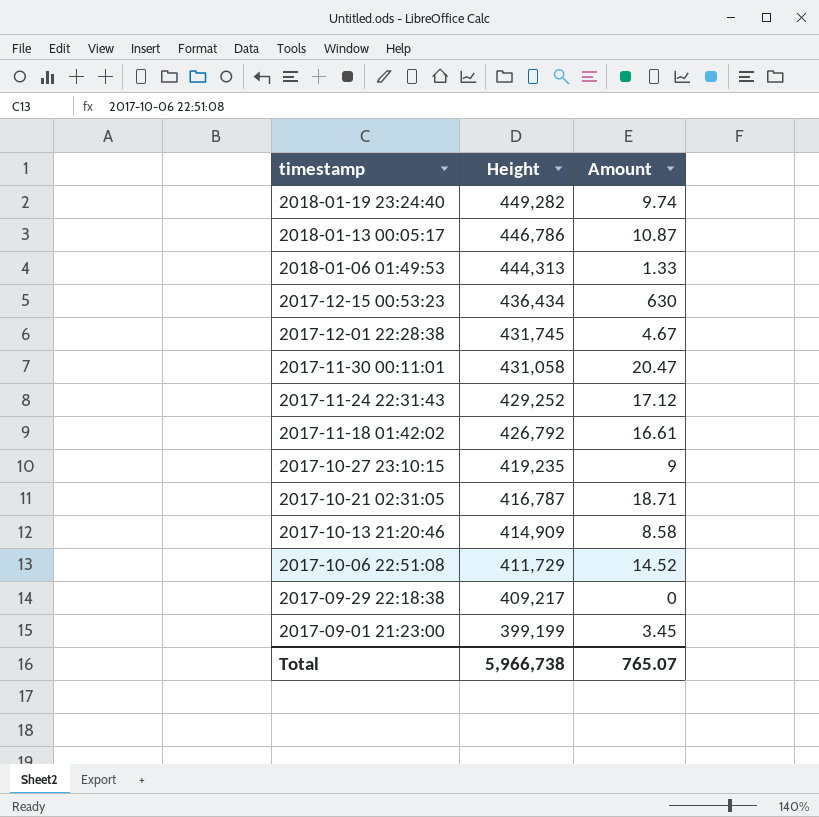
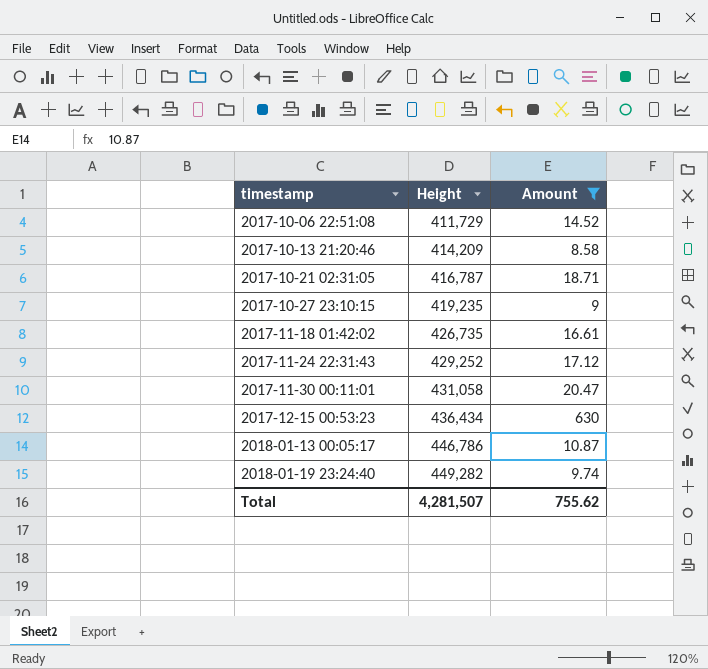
filter: none -> Amount >= 8.58
row order: timestamp descending -> timestamp ascending
2017-10-13 21:20:46 | Height: 414,909 -> 414,209
2017-11-18 01:42:02 | Height: 426,792 -> 426,735
Total | Height: 5,966,738 -> 4,281,507
Total | Amount: 765.07 -> 755.62

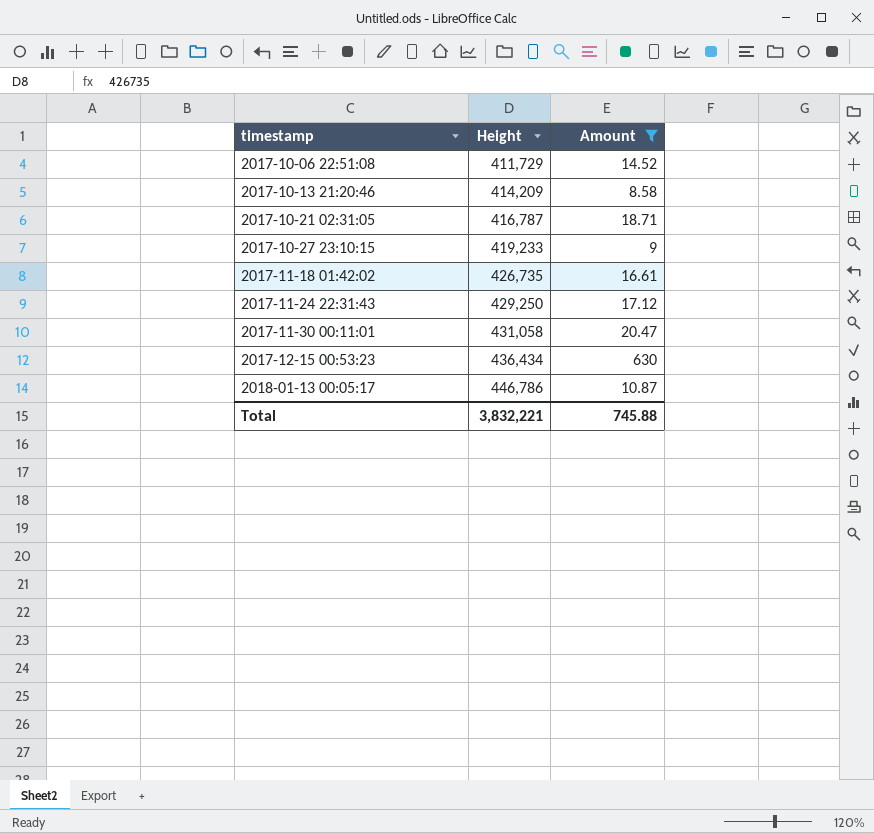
row 2018-01-19 23:24:40: 449,282 | 9.74 -> none
2017-10-27 23:10:15 | Height: 419,235 -> 419,233
2017-11-24 22:31:43 | Height: 429,252 -> 429,250
Total | Height: 4,281,507 -> 3,832,221
Total | Amount: 755.62 -> 745.88

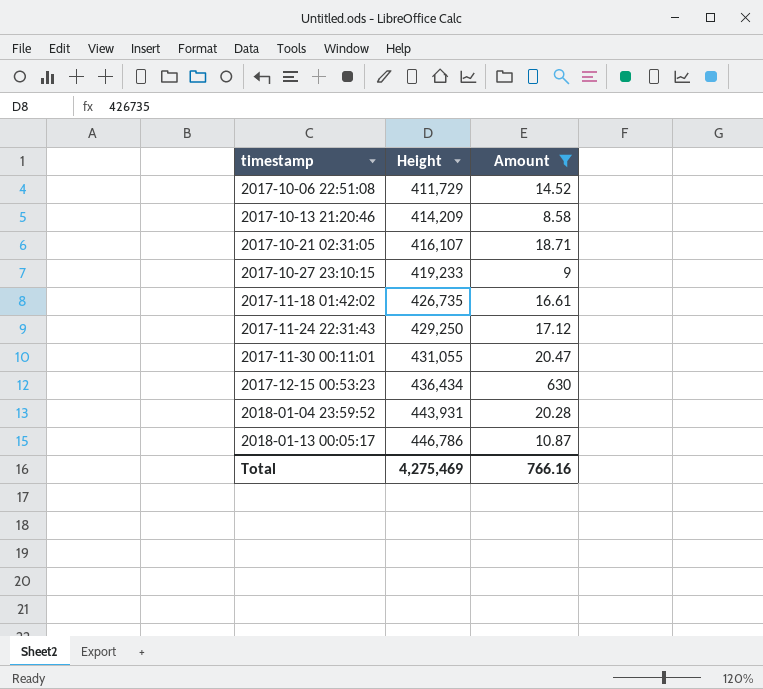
2017-10-21 02:31:05 | Height: 416,787 -> 416,107
2017-11-30 00:11:01 | Height: 431,058 -> 431,055
row 2018-01-04 23:59:52: none -> 443,931 | 20.28
Total | Height: 3,832,221 -> 4,275,469
Total | Amount: 745.88 -> 766.16

